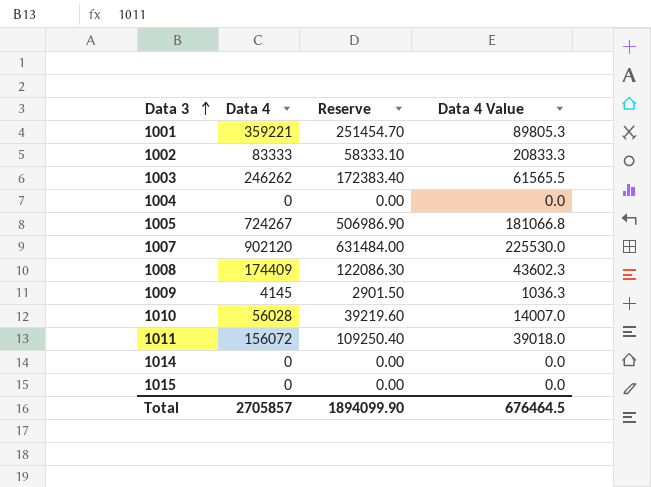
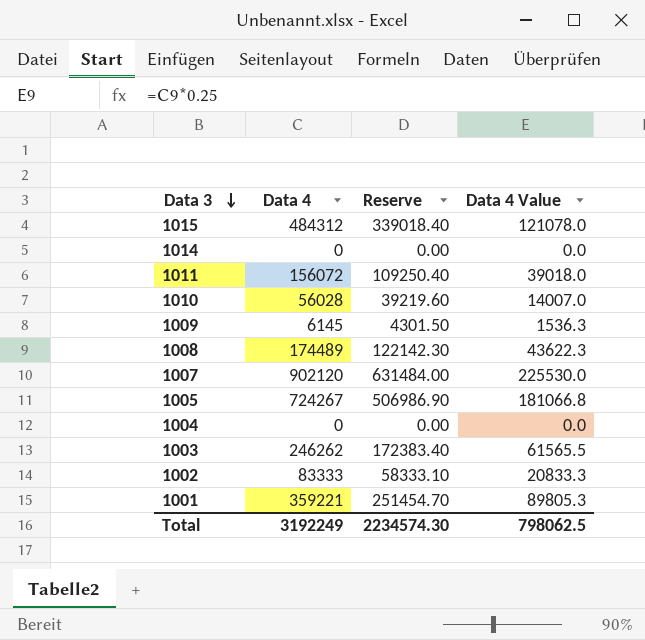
row order: Data 3 ascending -> Data 3 descending
1015 | Data 4: 0 -> 484312
1015 | Reserve: 0.00 -> 339018.40
1015 | Data 4 Value: 0.0 -> 121078.0
1009 | Data 4: 4145 -> 6145
1009 | Reserve: 2901.50 -> 4301.50
1009 | Data 4 Value: 1036.3 -> 1536.3
1008 | Data 4: 174409 -> 174489
1008 | Reserve: 122086.30 -> 122142.30
1008 | Data 4 Value: 43602.3 -> 43622.3
Total | Data 4: 2705857 -> 3192249
Total | Reserve: 1894099.90 -> 2234574.30
Total | Data 4 Value: 676464.5 -> 798062.5

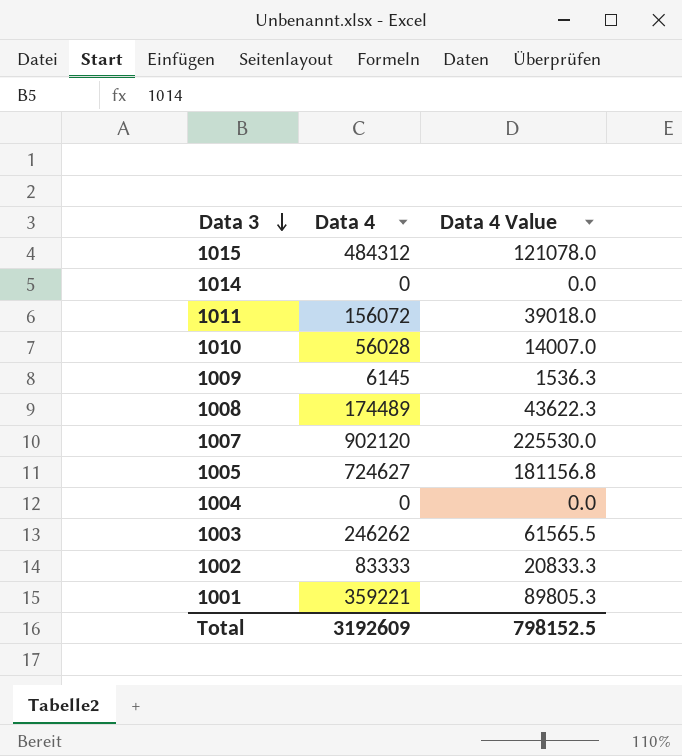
column Reserve | formula: [Data 4] * 0.7 -> none
1005 | Data 4: 724267 -> 724627
1005 | Data 4 Value: 181066.8 -> 181156.8
Total | Data 4: 3192249 -> 3192609
Total | Data 4 Value: 798062.5 -> 798152.5

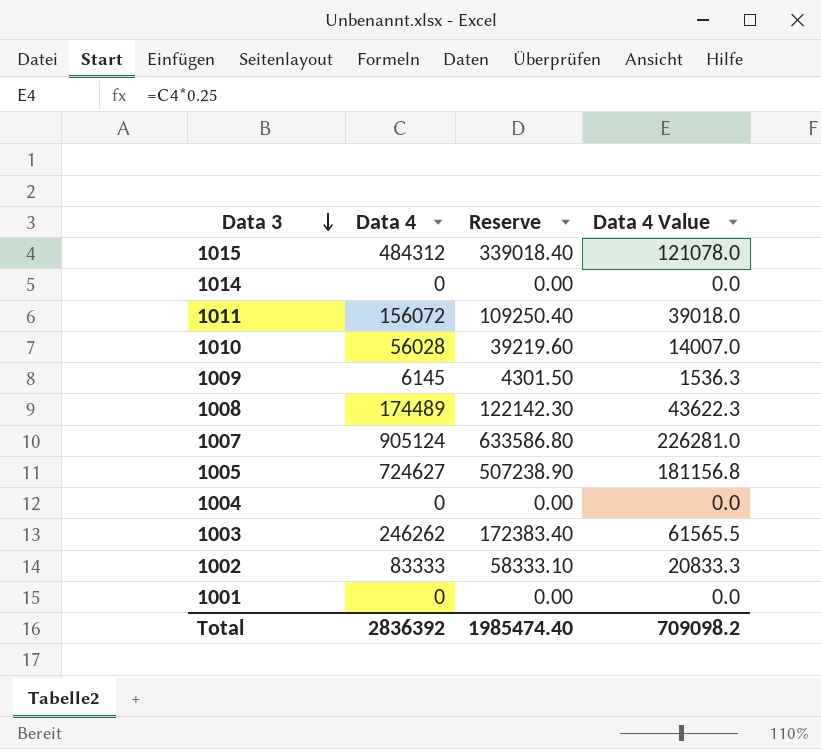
column Reserve | formula: none -> [Data 4] * 0.7
1007 | Data 4: 902120 -> 905124
1007 | Data 4 Value: 225530.0 -> 226281.0
1001 | Data 4: 359221 -> 0
1001 | Data 4 Value: 89805.3 -> 0.0
Total | Data 4: 3192609 -> 2836392
Total | Data 4 Value: 798152.5 -> 709098.2

